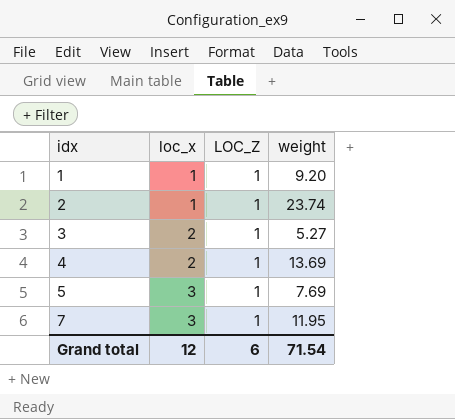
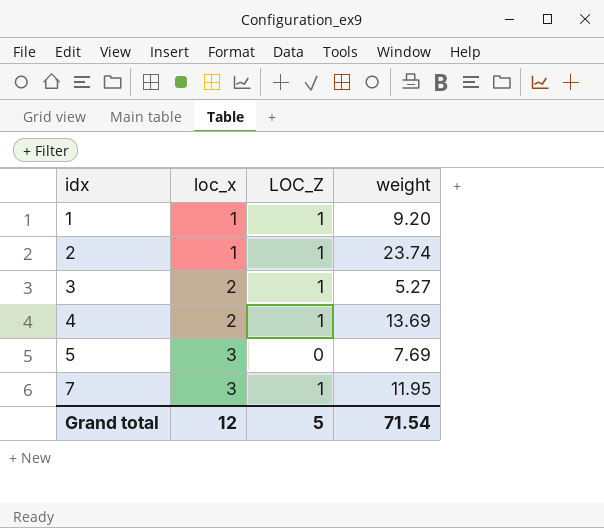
5 | LOC_Z: 1 -> 0
Grand total | LOC_Z: 6 -> 5

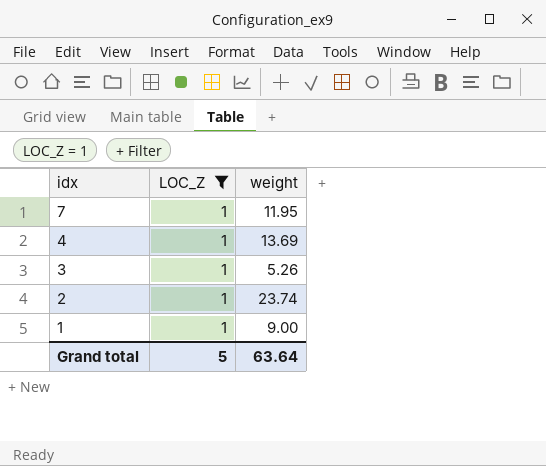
filter: none -> LOC_Z = 1
row order: idx ascending -> idx descending
column loc_x | position: 2 -> none
3 | weight: 5.27 -> 5.26
1 | weight: 9.20 -> 9.00
Grand total | weight: 71.54 -> 63.64

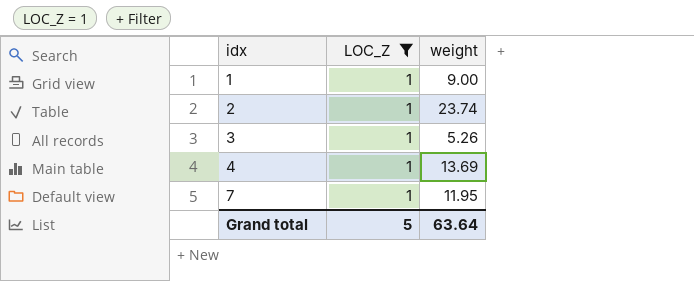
row order: idx descending -> idx ascending

